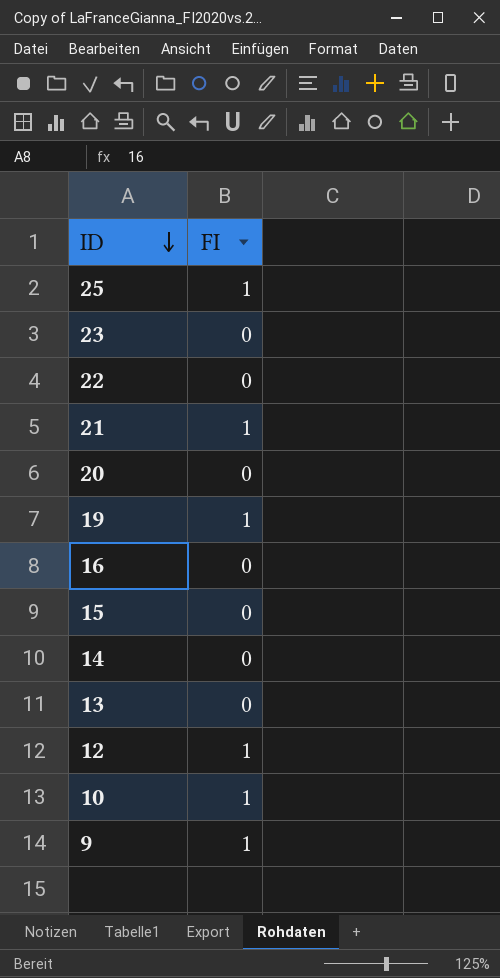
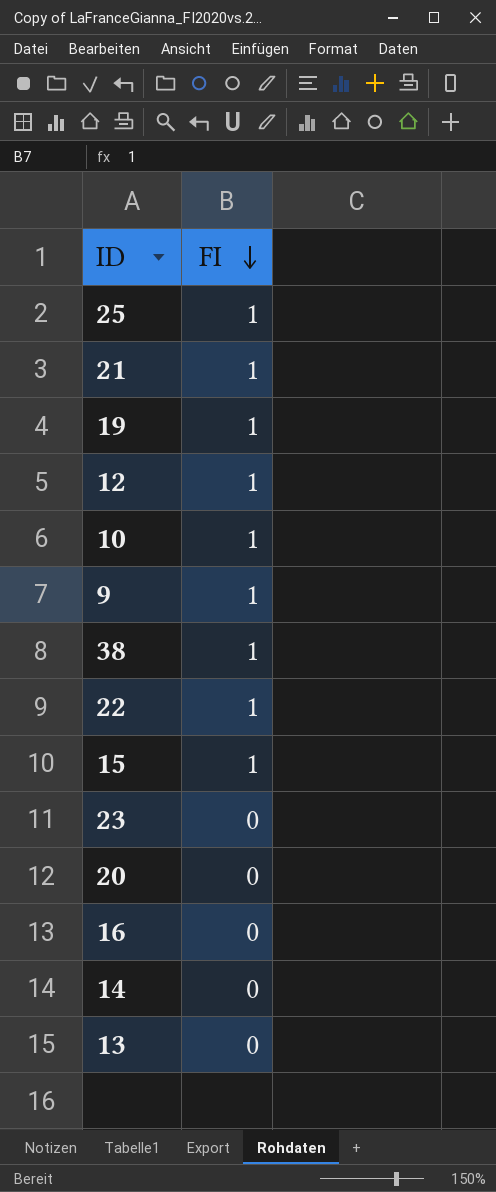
row order: ID descending -> FI descending
row 38: none -> 1
22 | FI: 0 -> 1
15 | FI: 0 -> 1

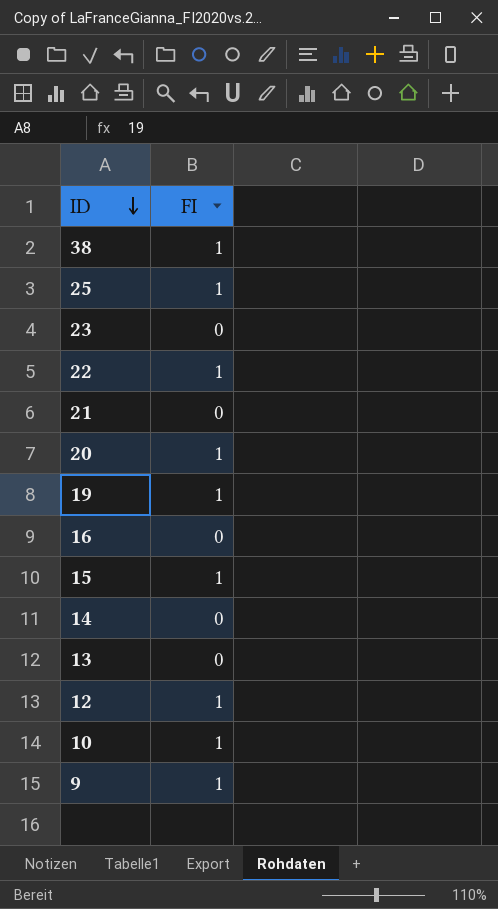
row order: FI descending -> ID descending
21 | FI: 1 -> 0
20 | FI: 0 -> 1

